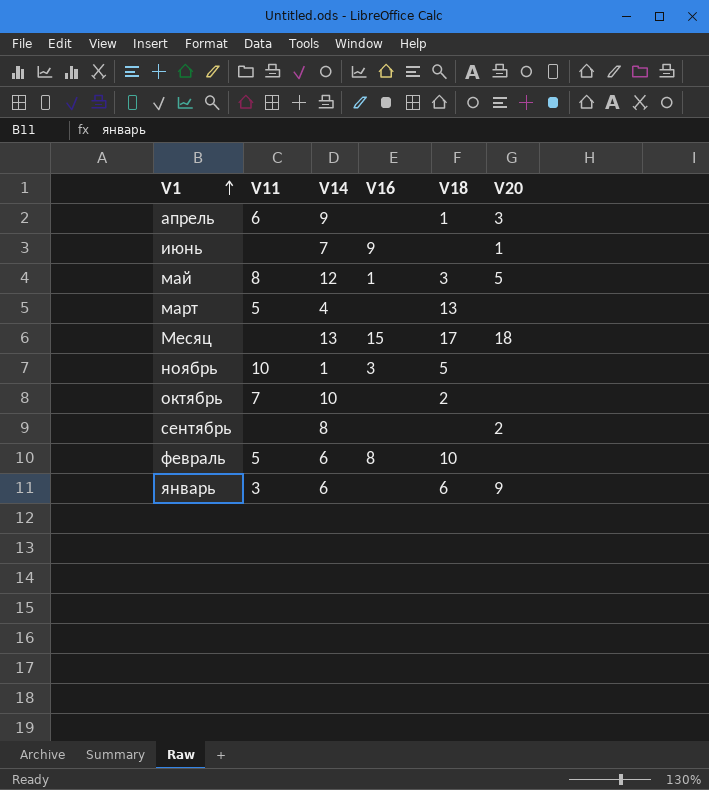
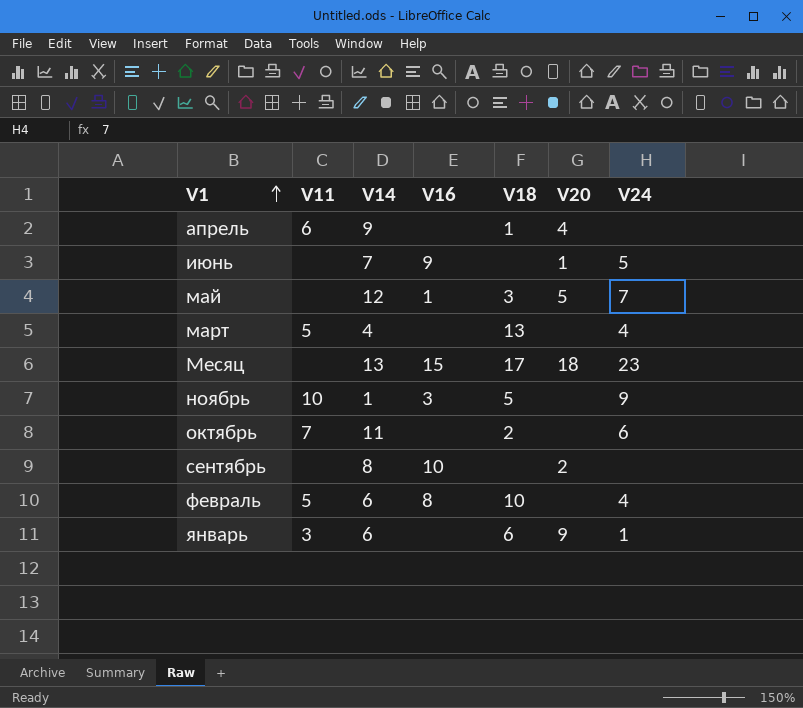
column V24 | position: none -> 7
апрель | V20: 3 -> 4
май | V11: 8 -> none
октябрь | V14: 10 -> 11
сентябрь | V16: none -> 10

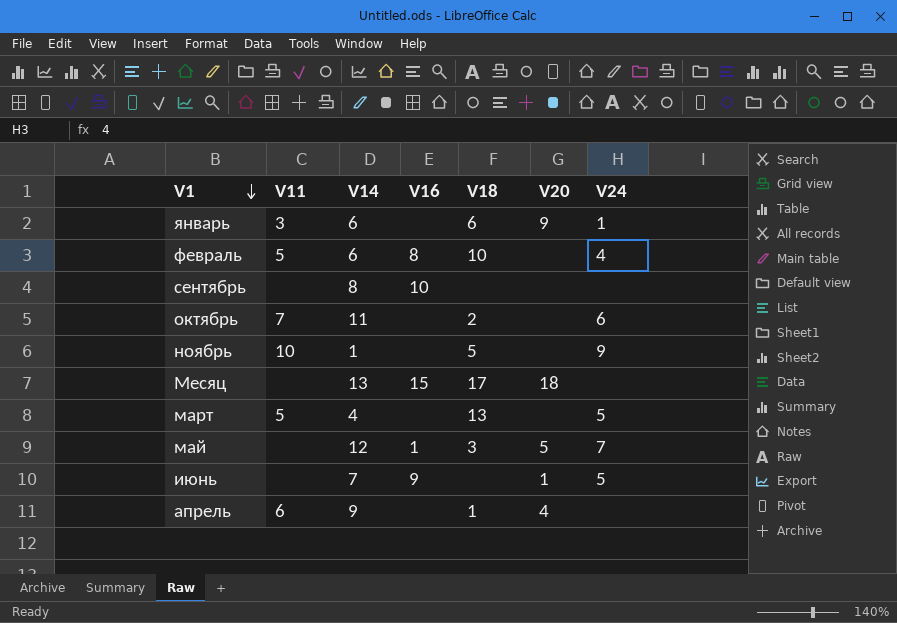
row order: V1 ascending -> V1 descending
сентябрь | V20: 2 -> none
ноябрь | V16: 3 -> none
Месяц | V24: 23 -> none
март | V24: 4 -> 5

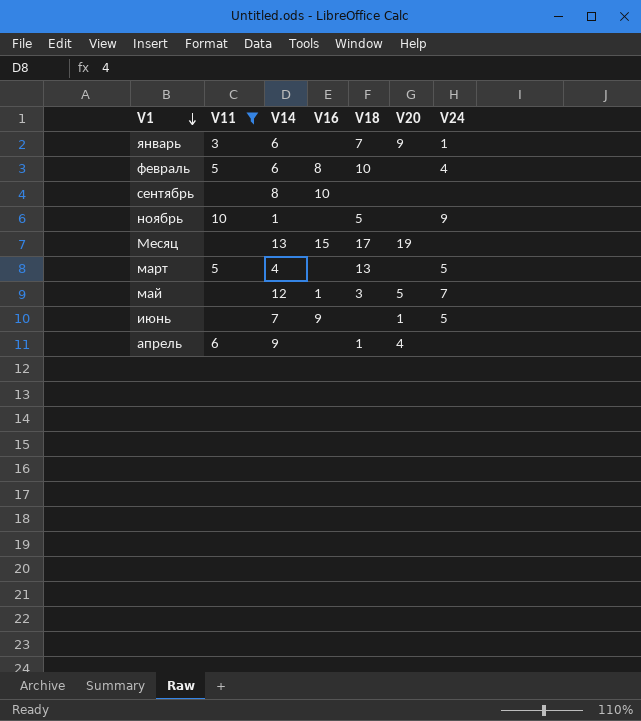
filter: none -> V11 != 7
январь | V18: 6 -> 7
Месяц | V20: 18 -> 19

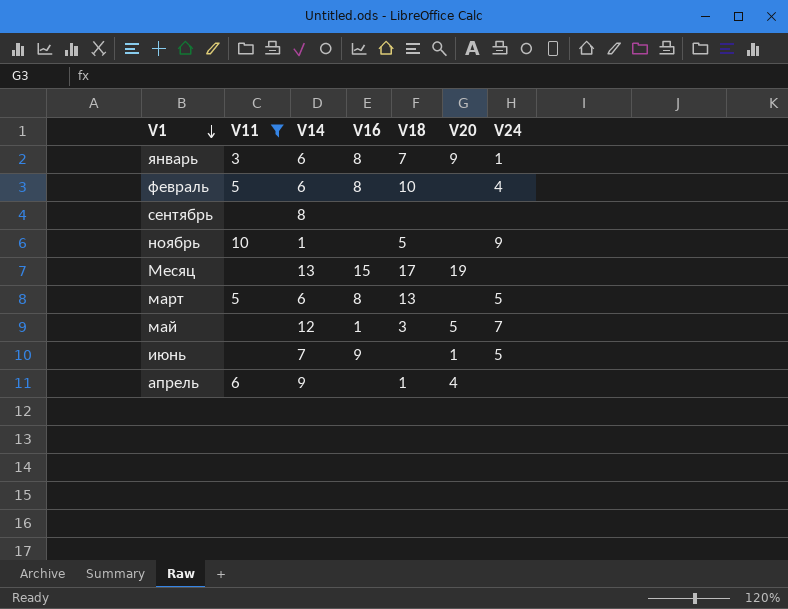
январь | V16: none -> 8
сентябрь | V16: 10 -> none
март | V14: 4 -> 6
март | V16: none -> 8

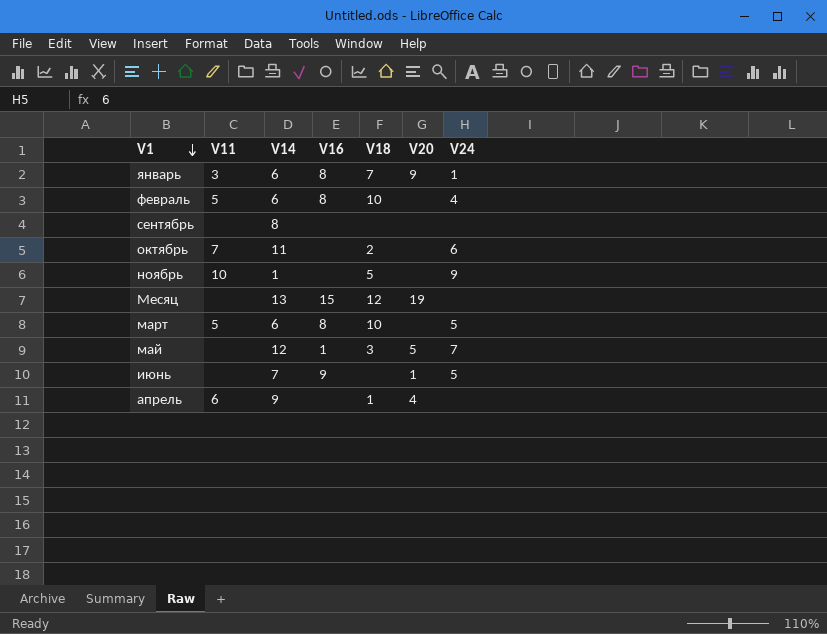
filter: V11 != 7 -> none
Месяц | V18: 17 -> 12
март | V18: 13 -> 10

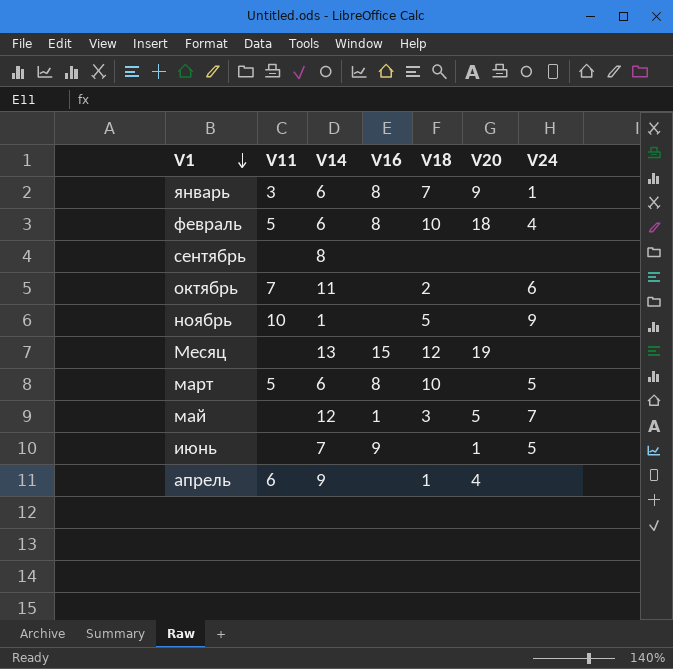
февраль | V20: none -> 18

